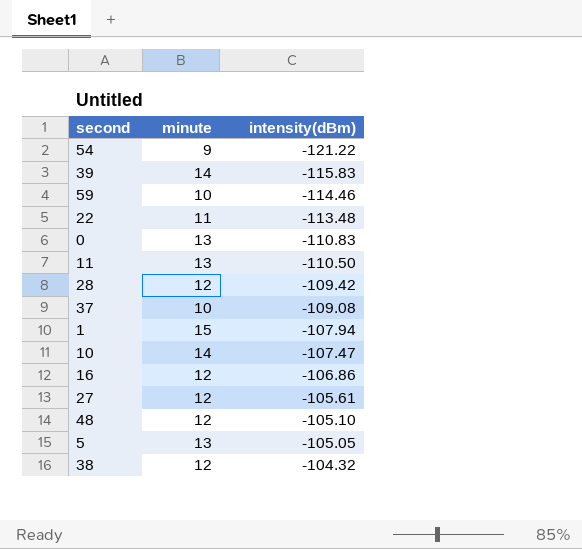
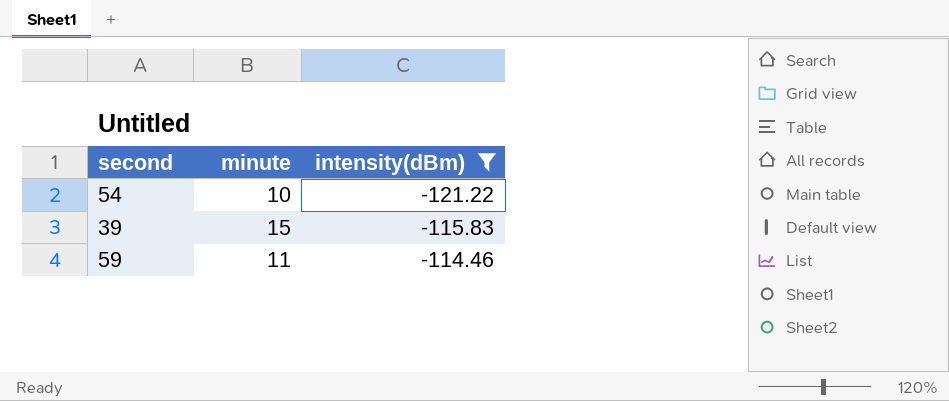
filter: none -> intensity(dBm) <= -114.46
54 | minute: 9 -> 10
39 | minute: 14 -> 15
59 | minute: 10 -> 11

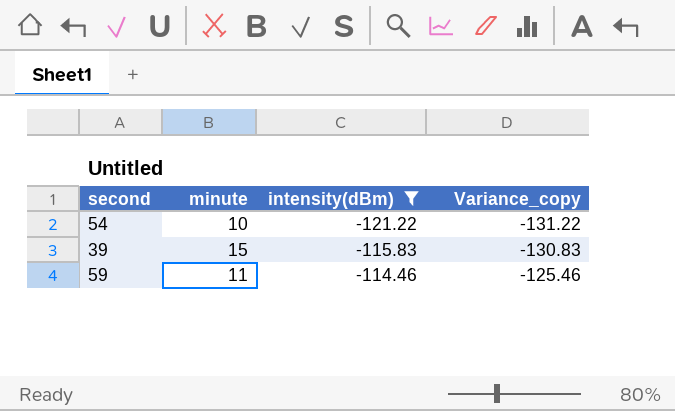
column Variance_copy | formula: none -> [intensity(dBm)] - [minute]

